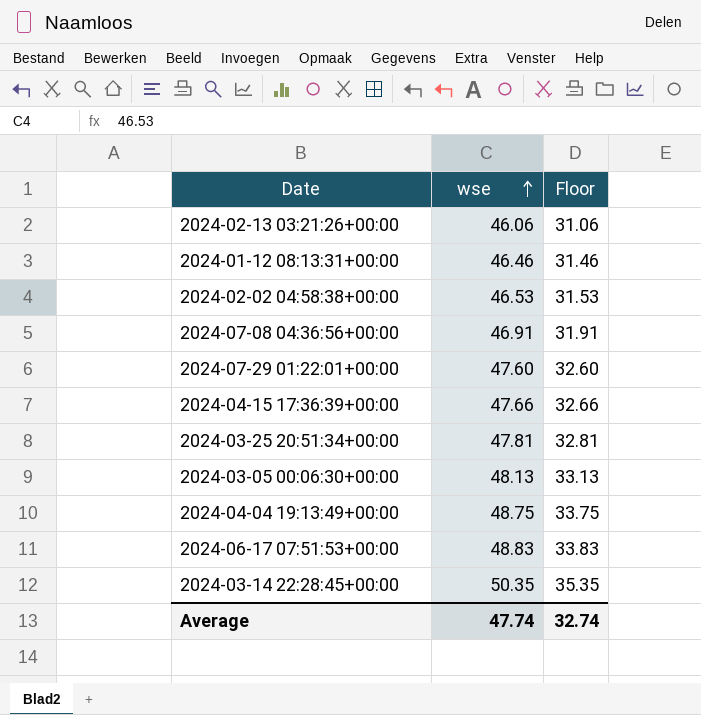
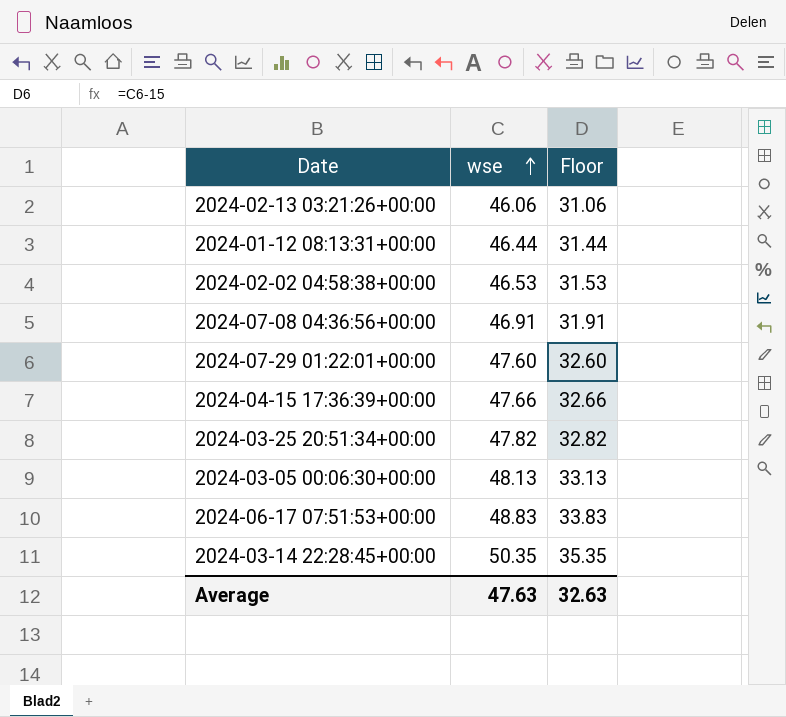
row 2024-04-04 19:13:49+00:00: 48.75 | 33.75 -> none
2024-01-12 08:13:31+00:00 | wse: 46.46 -> 46.44
2024-01-12 08:13:31+00:00 | Floor: 31.46 -> 31.44
2024-03-25 20:51:34+00:00 | wse: 47.81 -> 47.82
2024-03-25 20:51:34+00:00 | Floor: 32.81 -> 32.82
Average | wse: 47.74 -> 47.63
Average | Floor: 32.74 -> 32.63

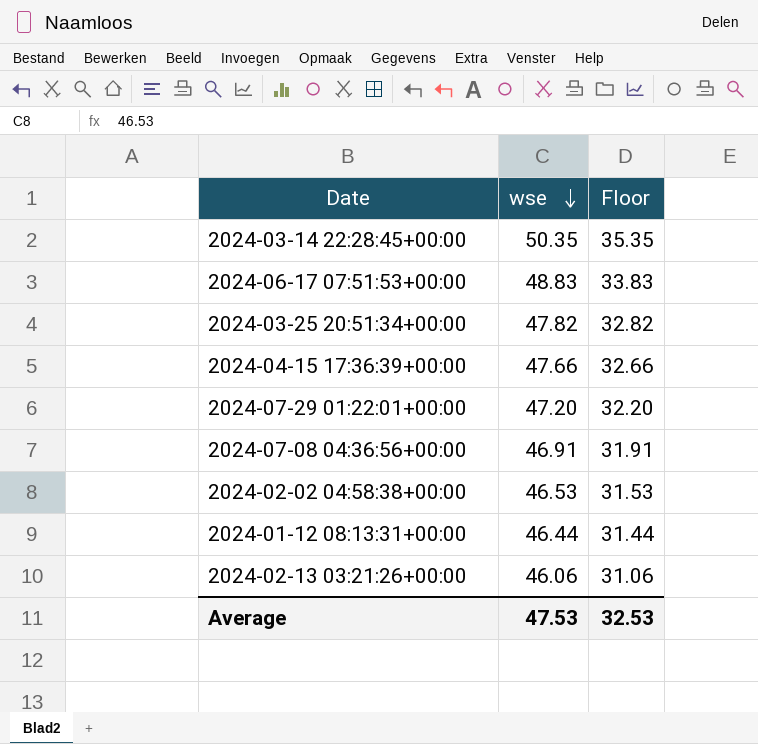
row order: wse ascending -> wse descending
row 2024-03-05 00:06:30+00:00: 48.13 | 33.13 -> none
2024-07-29 01:22:01+00:00 | wse: 47.60 -> 47.20
2024-07-29 01:22:01+00:00 | Floor: 32.60 -> 32.20
Average | wse: 47.63 -> 47.53
Average | Floor: 32.63 -> 32.53

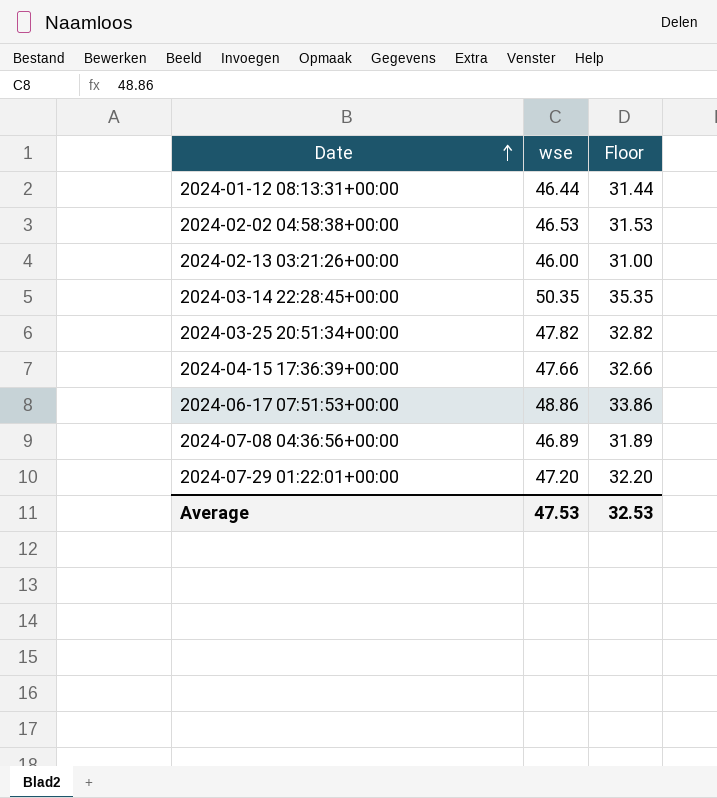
row order: wse descending -> Date ascending
2024-02-13 03:21:26+00:00 | wse: 46.06 -> 46.00
2024-02-13 03:21:26+00:00 | Floor: 31.06 -> 31.00
2024-06-17 07:51:53+00:00 | wse: 48.83 -> 48.86
2024-06-17 07:51:53+00:00 | Floor: 33.83 -> 33.86
2024-07-08 04:36:56+00:00 | wse: 46.91 -> 46.89
2024-07-08 04:36:56+00:00 | Floor: 31.91 -> 31.89

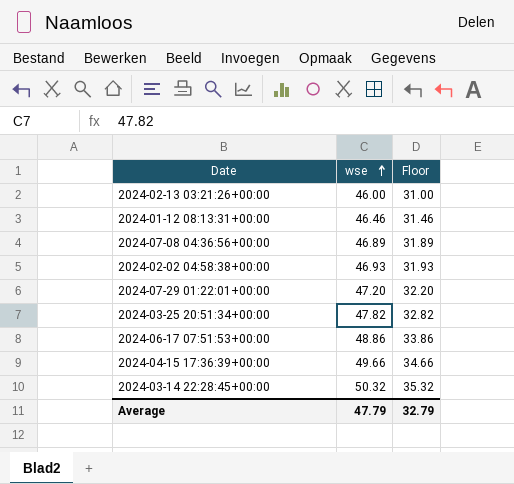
row order: Date ascending -> wse ascending
2024-01-12 08:13:31+00:00 | wse: 46.44 -> 46.46
2024-01-12 08:13:31+00:00 | Floor: 31.44 -> 31.46
2024-02-02 04:58:38+00:00 | wse: 46.53 -> 46.93
2024-02-02 04:58:38+00:00 | Floor: 31.53 -> 31.93
2024-04-15 17:36:39+00:00 | wse: 47.66 -> 49.66
2024-04-15 17:36:39+00:00 | Floor: 32.66 -> 34.66
2024-03-14 22:28:45+00:00 | wse: 50.35 -> 50.32
2024-03-14 22:28:45+00:00 | Floor: 35.35 -> 35.32
Average | wse: 47.53 -> 47.79
Average | Floor: 32.53 -> 32.79

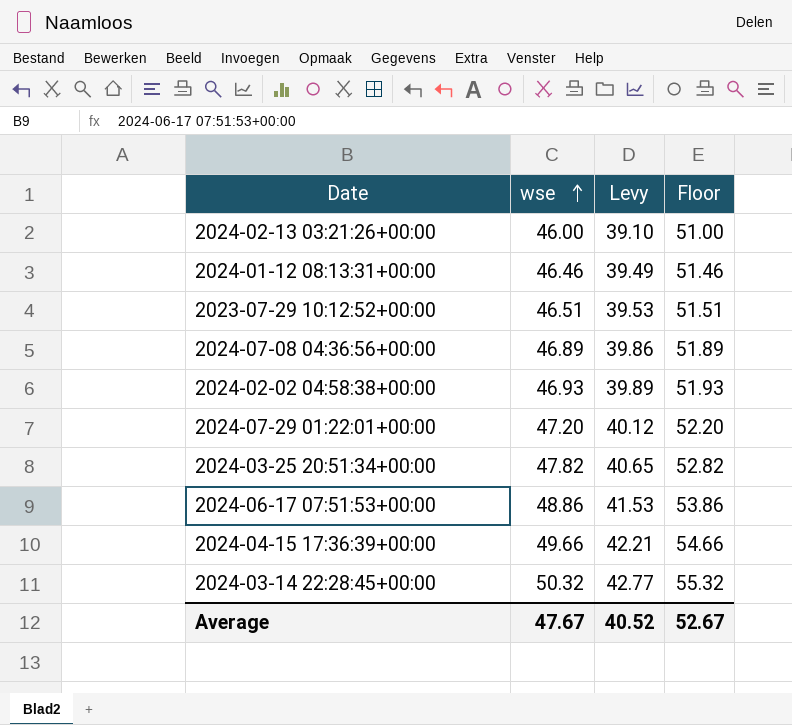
column Levy | formula: none -> [wse] * 0.85
column Floor | formula: [wse] - 15 -> [wse] + 5
row 2023-07-29 10:12:52+00:00: none -> 46.51 | 39.53 | 51.51
Average | wse: 47.79 -> 47.67
Average | Floor: 32.79 -> 52.67

